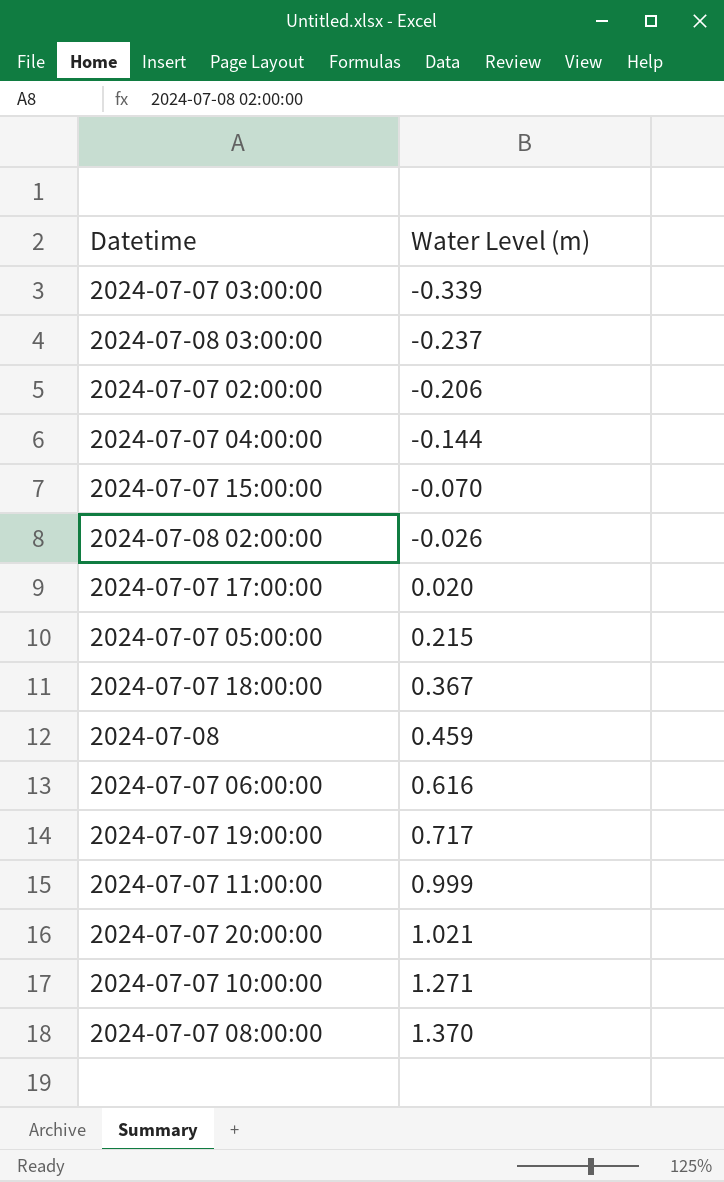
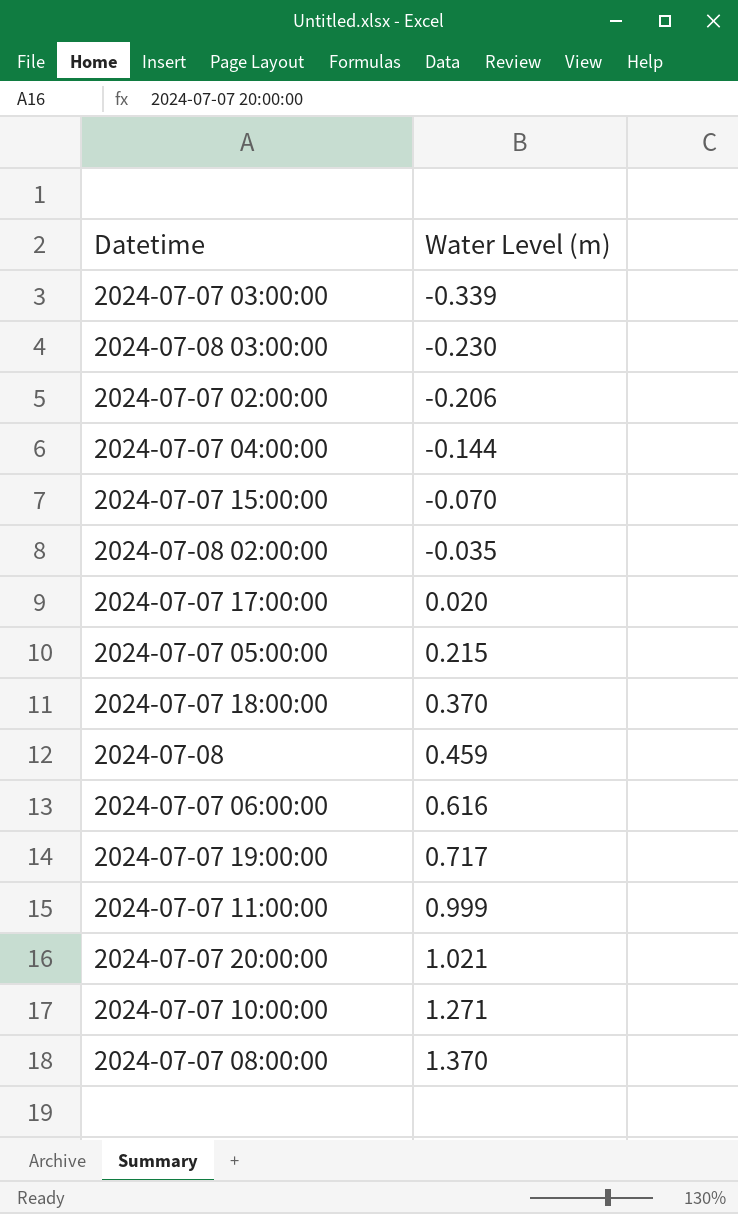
2024-07-08 03:00:00 | Water Level (m): -0.237 -> -0.230
2024-07-08 02:00:00 | Water Level (m): -0.026 -> -0.035
2024-07-07 18:00:00 | Water Level (m): 0.367 -> 0.370

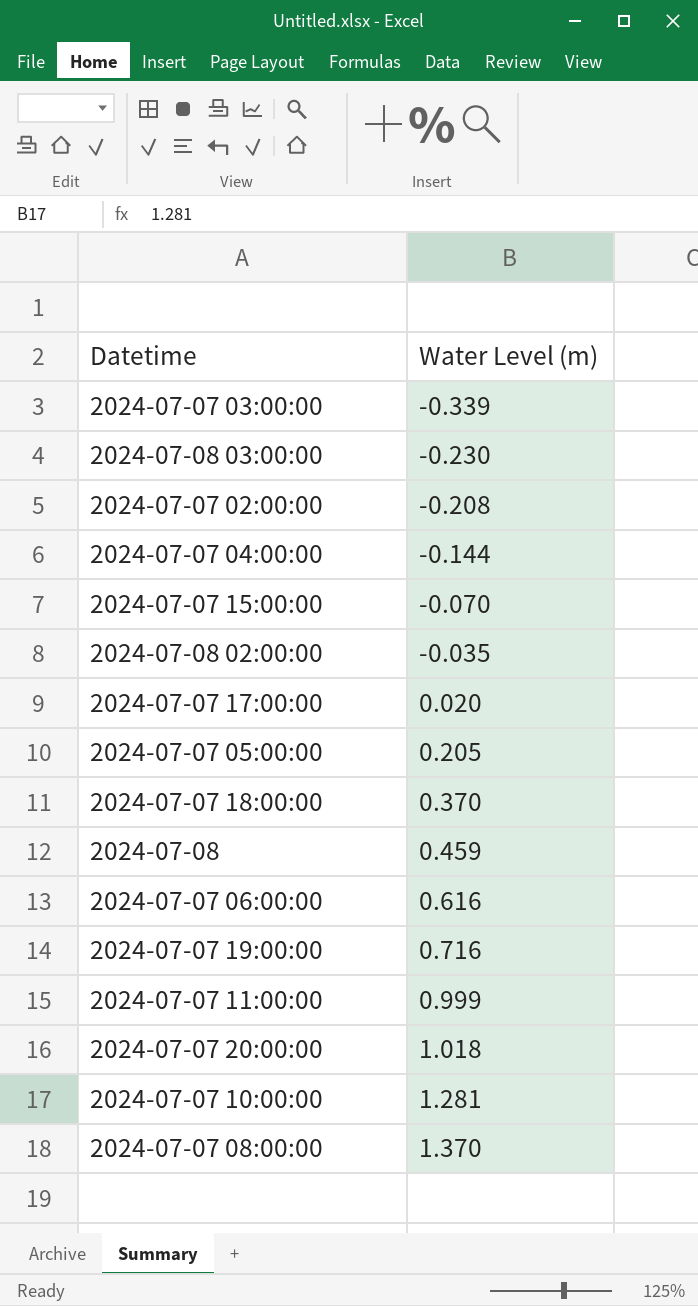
2024-07-07 02:00:00 | Water Level (m): -0.206 -> -0.208
2024-07-07 05:00:00 | Water Level (m): 0.215 -> 0.205
2024-07-07 19:00:00 | Water Level (m): 0.717 -> 0.716
2024-07-07 20:00:00 | Water Level (m): 1.021 -> 1.018
2024-07-07 10:00:00 | Water Level (m): 1.271 -> 1.281

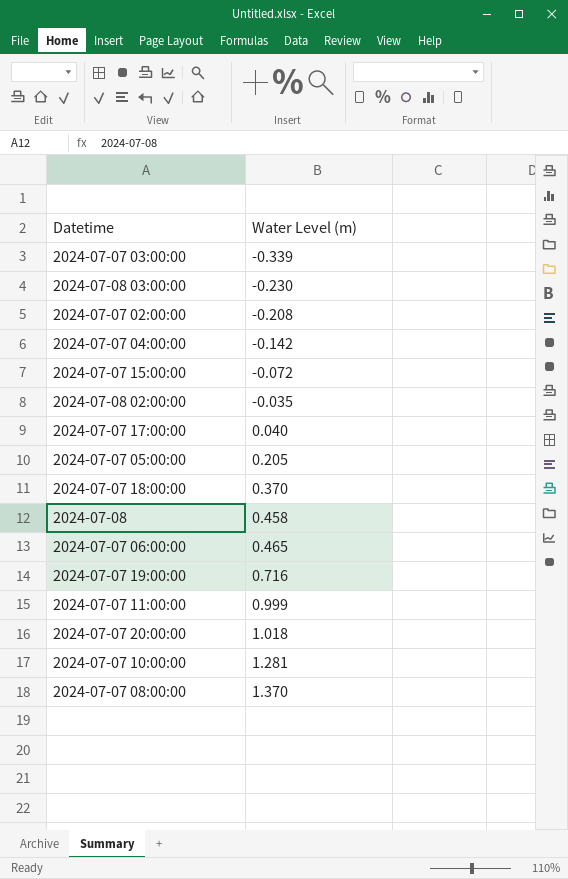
2024-07-07 04:00:00 | Water Level (m): -0.144 -> -0.142
2024-07-07 15:00:00 | Water Level (m): -0.070 -> -0.072
2024-07-07 17:00:00 | Water Level (m): 0.020 -> 0.040
2024-07-08 | Water Level (m): 0.459 -> 0.458
2024-07-07 06:00:00 | Water Level (m): 0.616 -> 0.465

